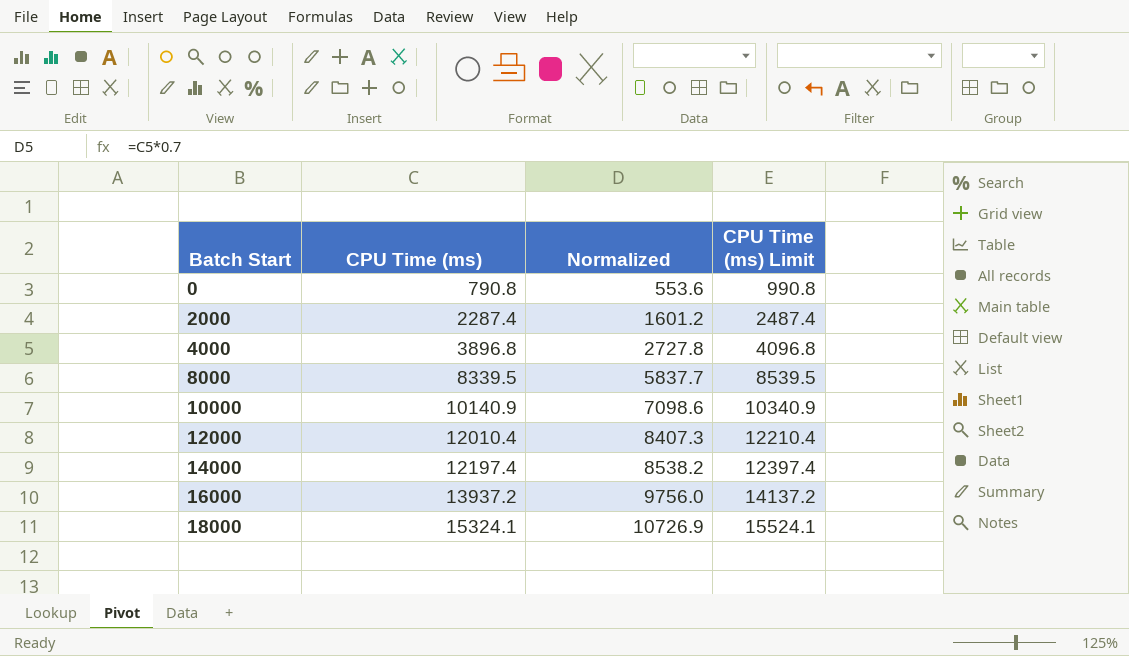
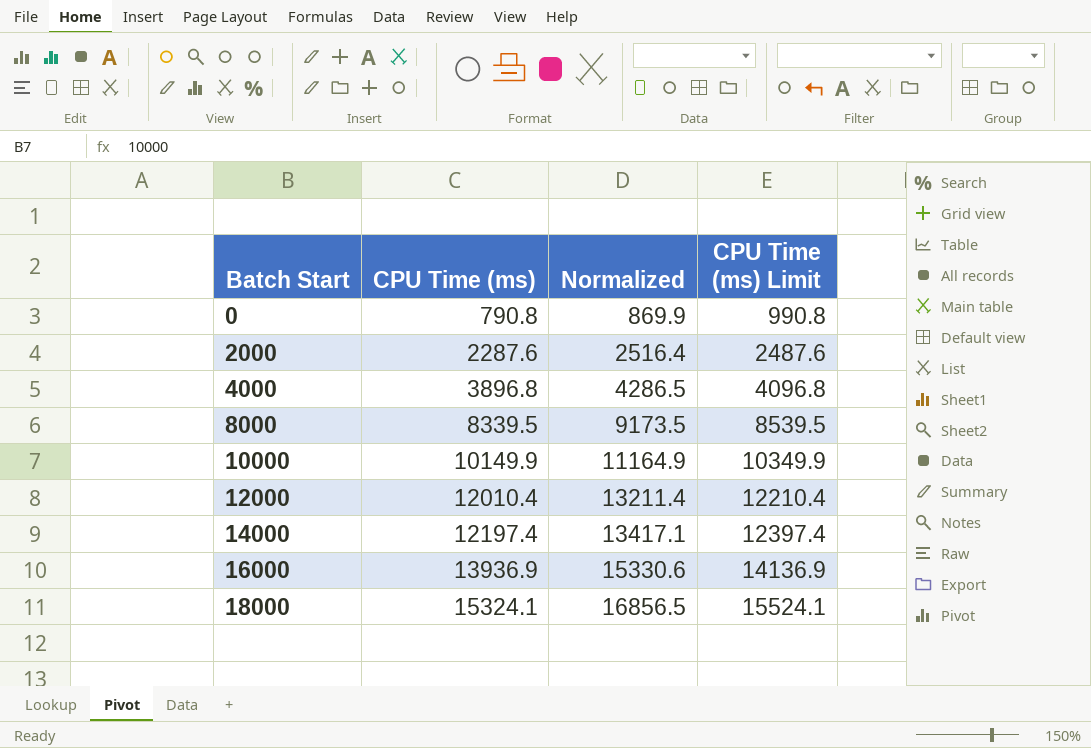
column Normalized | formula: [CPU Time (ms)] * 0.7 -> [CPU Time (ms)] * 1.1
2000 | CPU Time (ms): 2287.4 -> 2287.6
2000 | CPU Time (ms) Limit: 2487.4 -> 2487.6
10000 | CPU Time (ms): 10140.9 -> 10149.9
10000 | CPU Time (ms) Limit: 10340.9 -> 10349.9
16000 | CPU Time (ms): 13937.2 -> 13936.9
16000 | CPU Time (ms) Limit: 14137.2 -> 14136.9

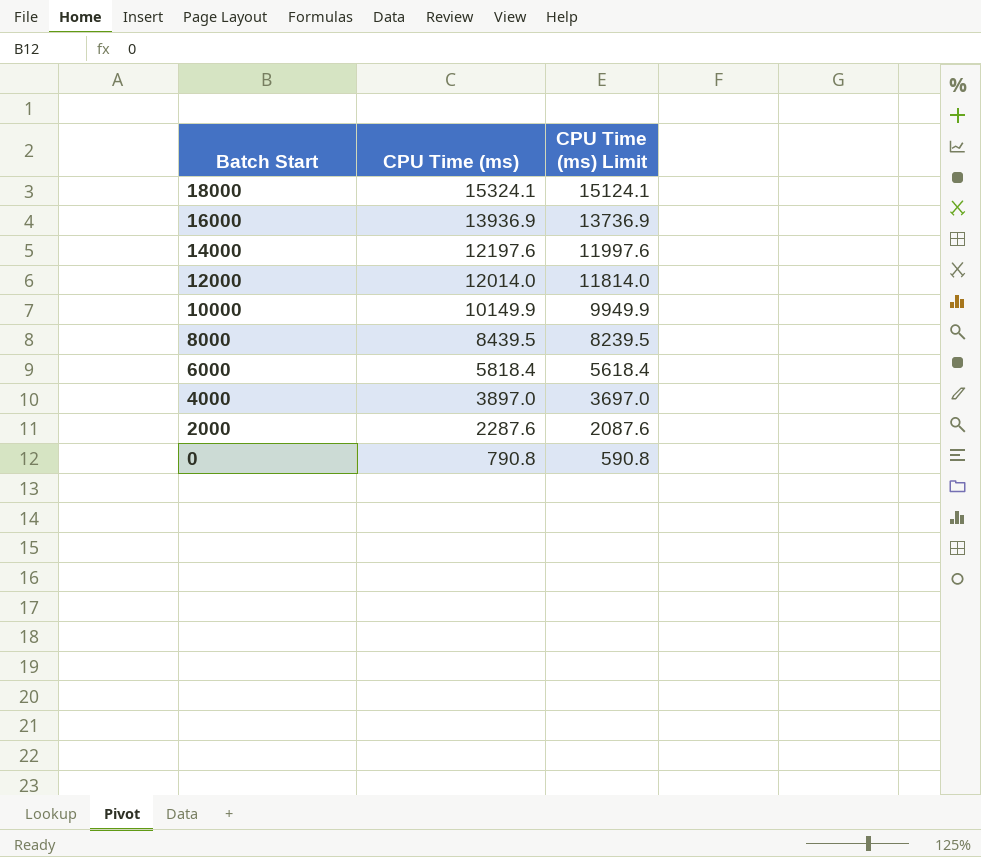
row order: Batch Start ascending -> Batch Start descending
column Normalized | formula: [CPU Time (ms)] * 1.1 -> none
column CPU Time (ms) Limit | formula: [CPU Time (ms)] + 200 -> [CPU Time (ms)] - 200
14000 | CPU Time (ms): 12197.4 -> 12197.6
12000 | CPU Time (ms): 12010.4 -> 12014.0
8000 | CPU Time (ms): 8339.5 -> 8439.5
row 6000: none -> 5818.4 | 5618.4
4000 | CPU Time (ms): 3896.8 -> 3897.0

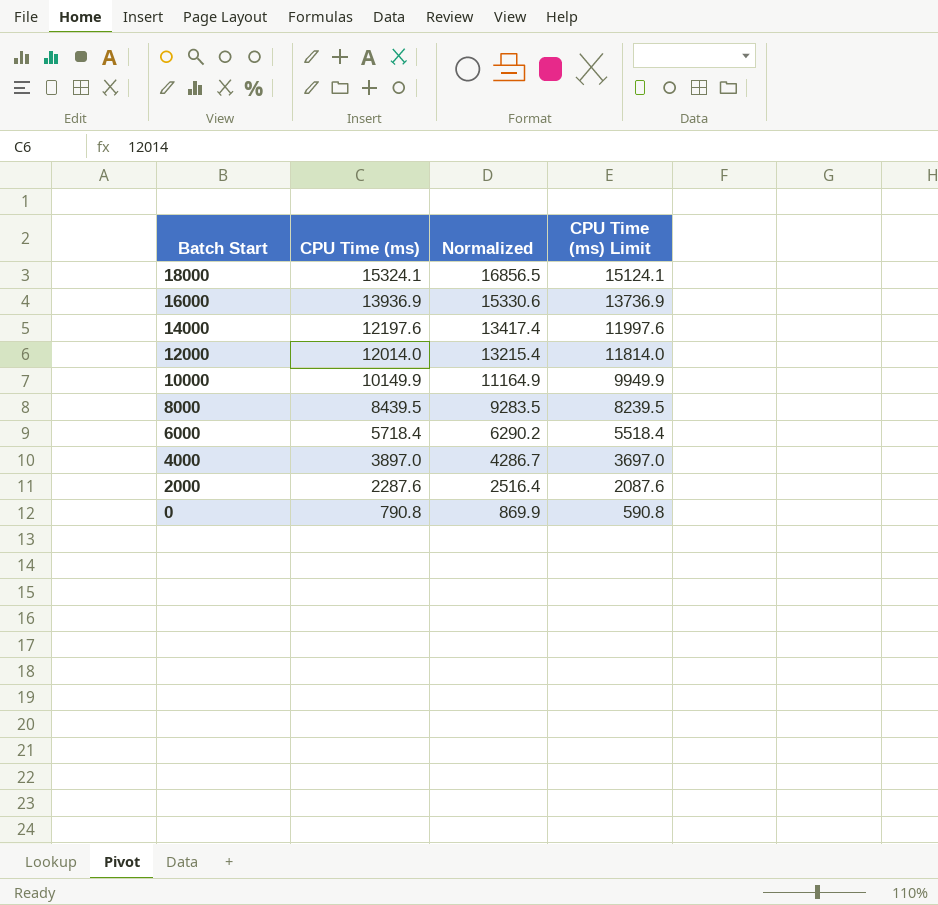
column Normalized | formula: none -> [CPU Time (ms)] * 1.1
6000 | CPU Time (ms): 5818.4 -> 5718.4
6000 | CPU Time (ms) Limit: 5618.4 -> 5518.4

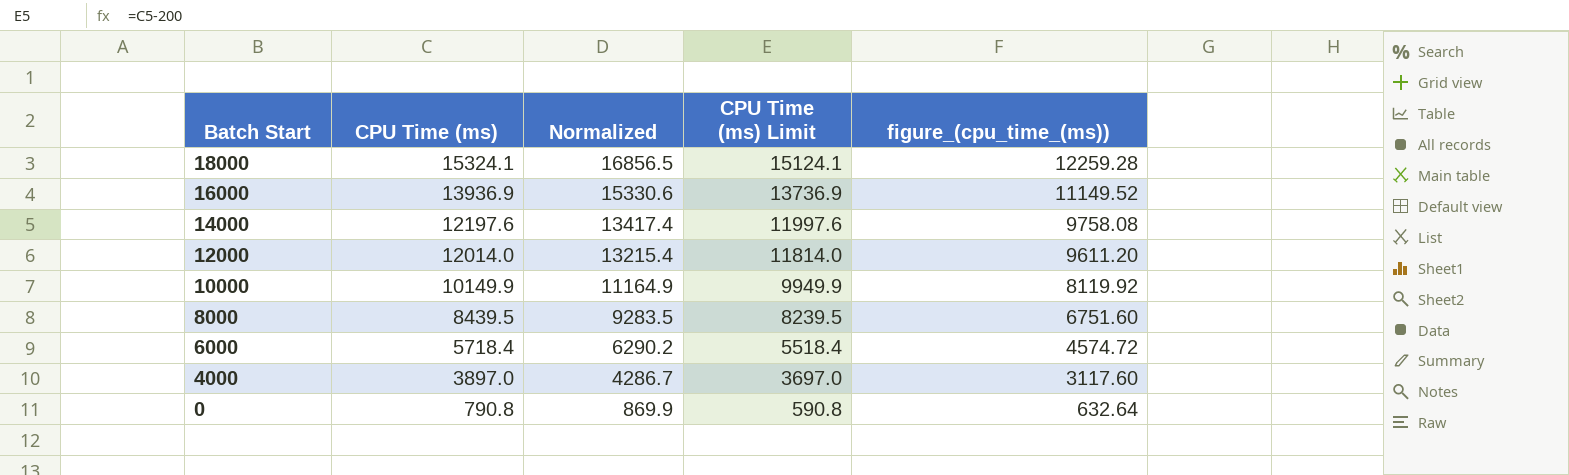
column figure_(cpu_time_(ms)) | formula: none -> [CPU Time (ms)] * 0.8
row 2000: 2287.6 | 2516.4 | 2087.6 -> none

